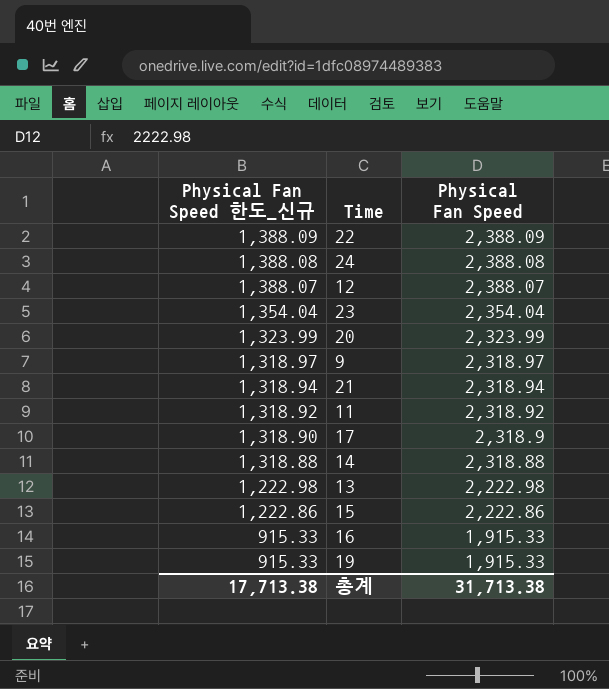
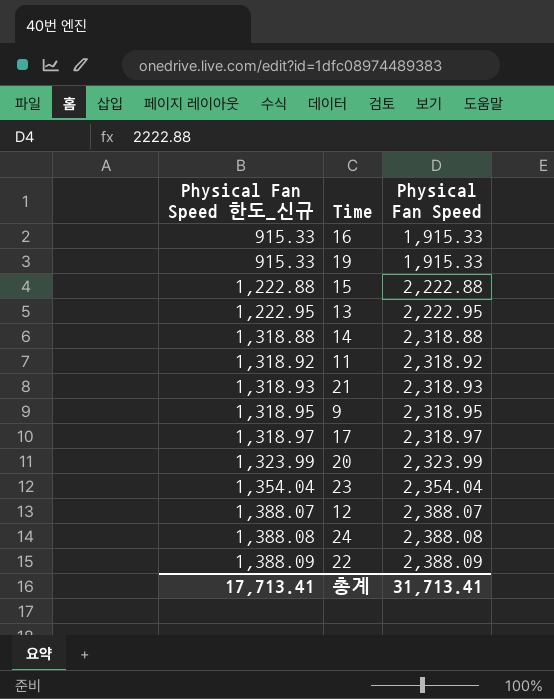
row order: Physical Fan Speed 한도_신규 descending -> Physical Fan Speed 한도_신규 ascending
15 | Physical Fan Speed 한도_신규: 1,222.86 -> 1,222.88
15 | Physical Fan Speed: 2,222.86 -> 2,222.88
13 | Physical Fan Speed 한도_신규: 1,222.98 -> 1,222.95
13 | Physical Fan Speed: 2,222.98 -> 2,222.95
21 | Physical Fan Speed 한도_신규: 1,318.94 -> 1,318.93
21 | Physical Fan Speed: 2,318.94 -> 2,318.93
9 | Physical Fan Speed 한도_신규: 1,318.97 -> 1,318.95
9 | Physical Fan Speed: 2,318.97 -> 2,318.95
17 | Physical Fan Speed 한도_신규: 1,318.90 -> 1,318.97
17 | Physical Fan Speed: 2,318.9 -> 2,318.97
총계 | Physical Fan Speed 한도_신규: 17,713.38 -> 17,713.41
총계 | Physical Fan Speed: 31,713.38 -> 31,713.41

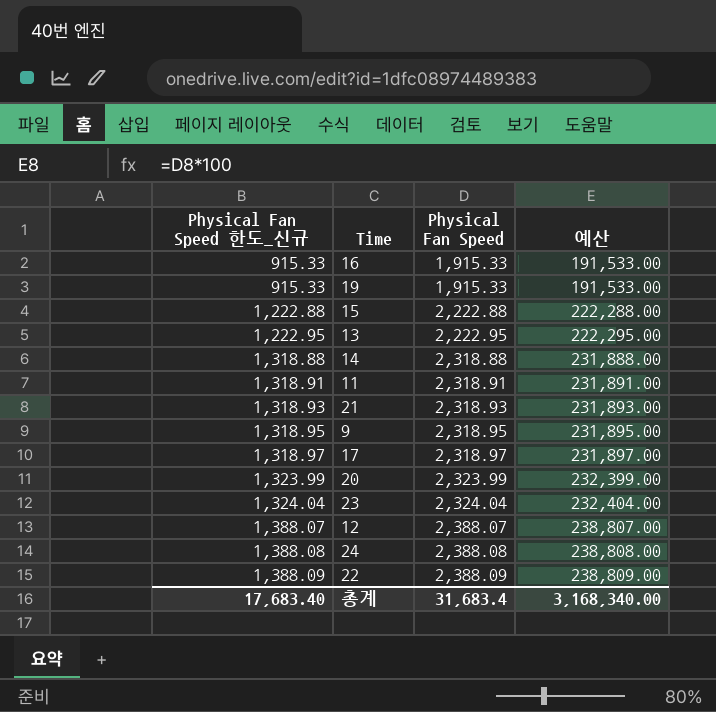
column 예산 | formula: none -> [Physical Fan Speed] * 100
11 | Physical Fan Speed 한도_신규: 1,318.92 -> 1,318.91
11 | Physical Fan Speed: 2,318.92 -> 2,318.91
23 | Physical Fan Speed 한도_신규: 1,354.04 -> 1,324.04
23 | Physical Fan Speed: 2,354.04 -> 2,324.04
총계 | Physical Fan Speed 한도_신규: 17,713.41 -> 17,683.40
총계 | Physical Fan Speed: 31,713.41 -> 31,683.4

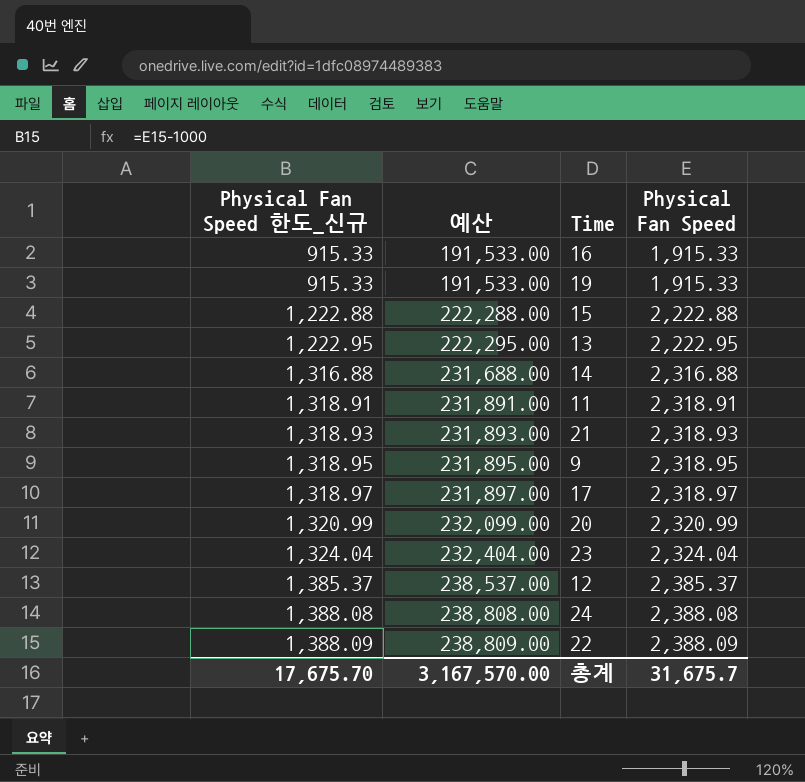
column 예산 | position: 4 -> 2
14 | Physical Fan Speed 한도_신규: 1,318.88 -> 1,316.88
14 | 예산: 231,888.00 -> 231,688.00
14 | Physical Fan Speed: 2,318.88 -> 2,316.88
20 | Physical Fan Speed 한도_신규: 1,323.99 -> 1,320.99
20 | 예산: 232,399.00 -> 232,099.00
20 | Physical Fan Speed: 2,323.99 -> 2,320.99
12 | Physical Fan Speed 한도_신규: 1,388.07 -> 1,385.37
12 | 예산: 238,807.00 -> 238,537.00
12 | Physical Fan Speed: 2,388.07 -> 2,385.37
총계 | Physical Fan Speed 한도_신규: 17,683.40 -> 17,675.70
총계 | 예산: 3,168,340.00 -> 3,167,570.00
총계 | Physical Fan Speed: 31,683.4 -> 31,675.7

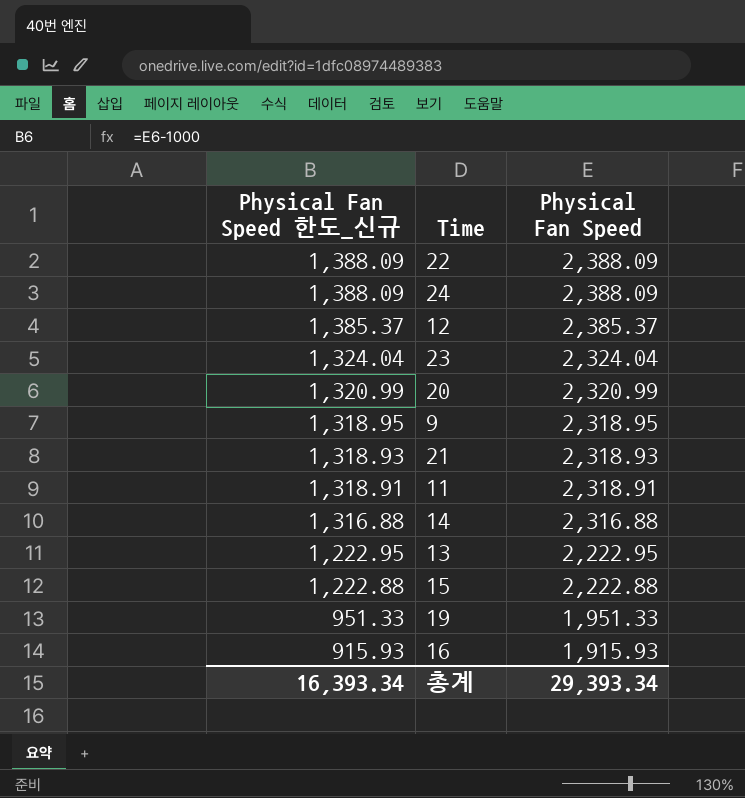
row order: Physical Fan Speed 한도_신규 ascending -> Physical Fan Speed 한도_신규 descending
column 예산 | formula: [Physical Fan Speed] * 100 -> none
row 17: 1,318.97 | 231,897.00 | 2,318.97 -> none
24 | Physical Fan Speed 한도_신규: 1,388.08 -> 1,388.09
24 | Physical Fan Speed: 2,388.08 -> 2,388.09
19 | Physical Fan Speed 한도_신규: 915.33 -> 951.33
19 | Physical Fan Speed: 1,915.33 -> 1,951.33
16 | Physical Fan Speed 한도_신규: 915.33 -> 915.93
16 | Physical Fan Speed: 1,915.33 -> 1,915.93
총계 | Physical Fan Speed 한도_신규: 17,675.70 -> 16,393.34
총계 | Physical Fan Speed: 31,675.7 -> 29,393.34

